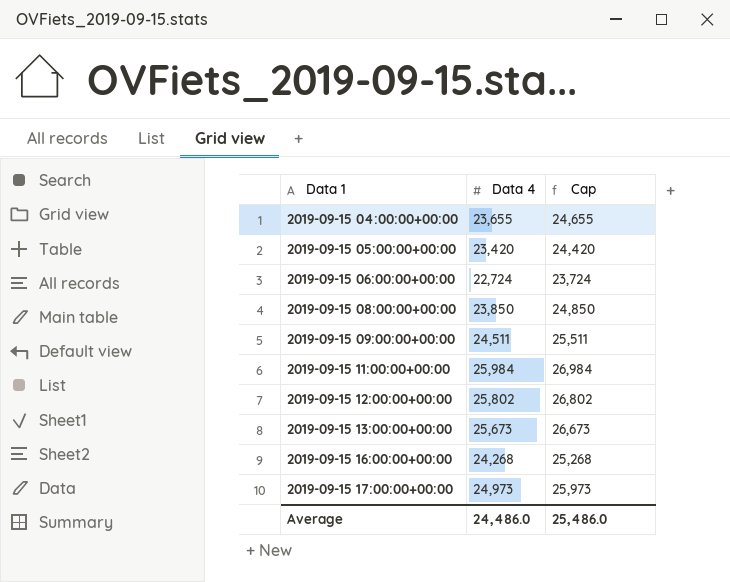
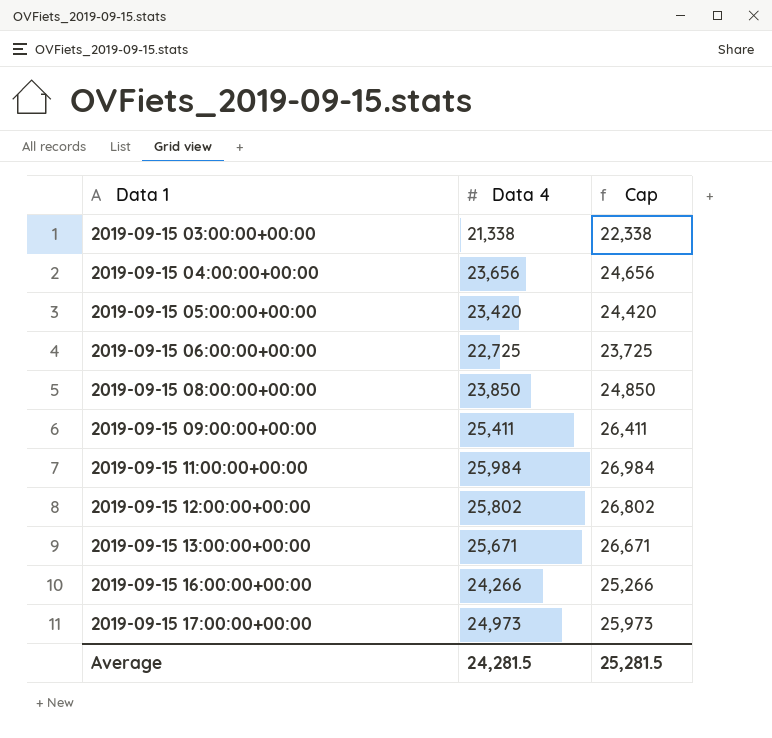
row 2019-09-15 03:00:00+00:00: none -> 21,338 | 22,338
2019-09-15 04:00:00+00:00 | Data 4: 23,655 -> 23,656
2019-09-15 04:00:00+00:00 | Cap: 24,655 -> 24,656
2019-09-15 06:00:00+00:00 | Data 4: 22,724 -> 22,725
2019-09-15 06:00:00+00:00 | Cap: 23,724 -> 23,725
2019-09-15 09:00:00+00:00 | Data 4: 24,511 -> 25,411
2019-09-15 09:00:00+00:00 | Cap: 25,511 -> 26,411
2019-09-15 13:00:00+00:00 | Data 4: 25,673 -> 25,671
2019-09-15 13:00:00+00:00 | Cap: 26,673 -> 26,671
2019-09-15 16:00:00+00:00 | Data 4: 24,268 -> 24,266
2019-09-15 16:00:00+00:00 | Cap: 25,268 -> 25,266
Average | Data 4: 24,486.0 -> 24,281.5
Average | Cap: 25,486.0 -> 25,281.5

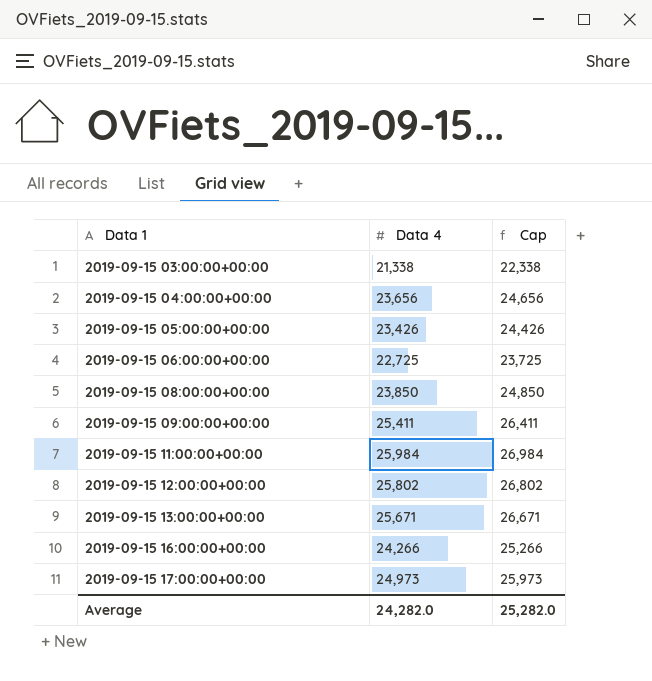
2019-09-15 05:00:00+00:00 | Data 4: 23,420 -> 23,426
2019-09-15 05:00:00+00:00 | Cap: 24,420 -> 24,426
Average | Data 4: 24,281.5 -> 24,282.0
Average | Cap: 25,281.5 -> 25,282.0

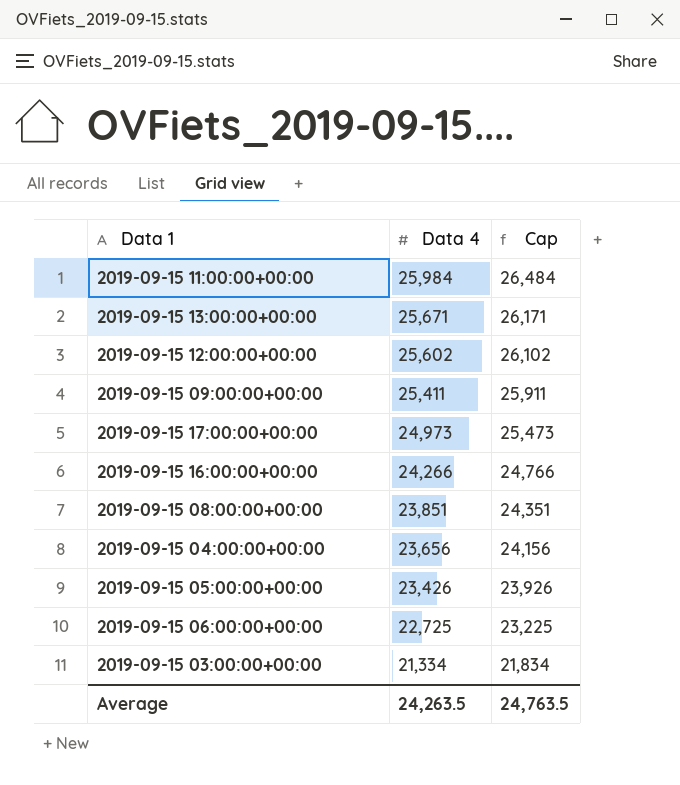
row order: Data 1 ascending -> Data 4 descending
column Cap | formula: [Data 4] + 1000 -> [Data 4] + 500
2019-09-15 12:00:00+00:00 | Data 4: 25,802 -> 25,602
2019-09-15 08:00:00+00:00 | Data 4: 23,850 -> 23,851
2019-09-15 03:00:00+00:00 | Data 4: 21,338 -> 21,334
Average | Data 4: 24,282.0 -> 24,263.5
Average | Cap: 25,282.0 -> 24,763.5

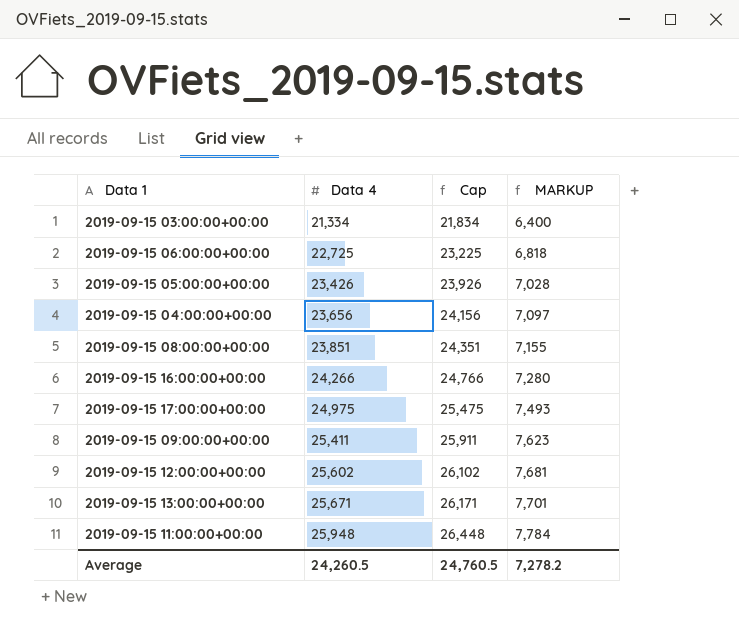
row order: Data 4 descending -> Data 4 ascending
column MARKUP | formula: none -> [Data 4] * 0.3
2019-09-15 17:00:00+00:00 | Data 4: 24,973 -> 24,975
2019-09-15 17:00:00+00:00 | Cap: 25,473 -> 25,475
2019-09-15 11:00:00+00:00 | Data 4: 25,984 -> 25,948
2019-09-15 11:00:00+00:00 | Cap: 26,484 -> 26,448
Average | Data 4: 24,263.5 -> 24,260.5
Average | Cap: 24,763.5 -> 24,760.5

